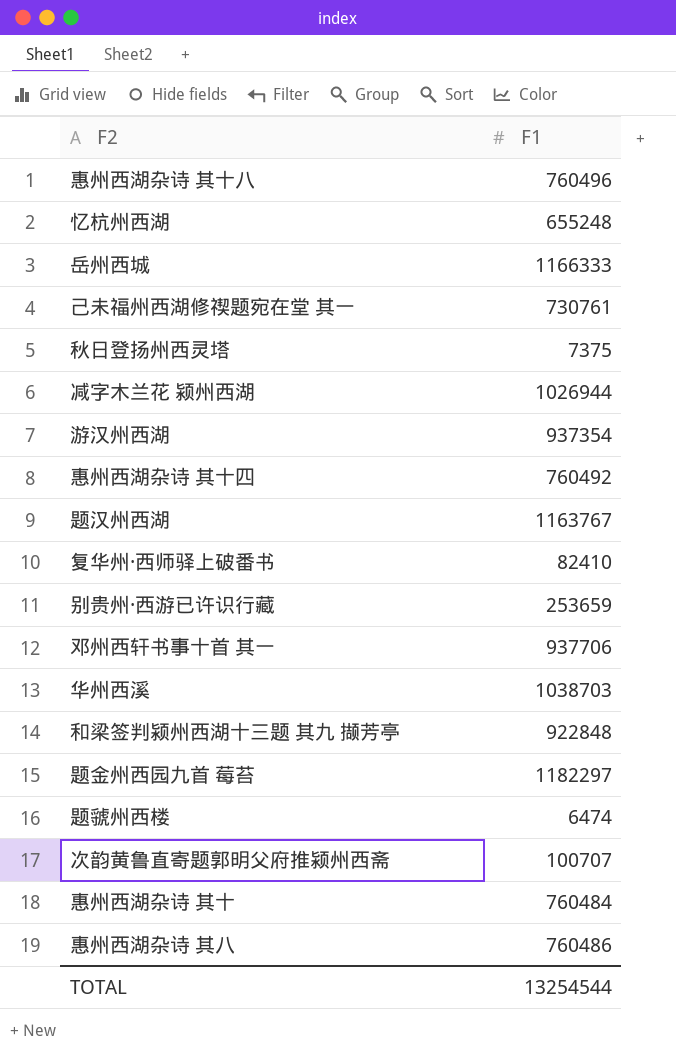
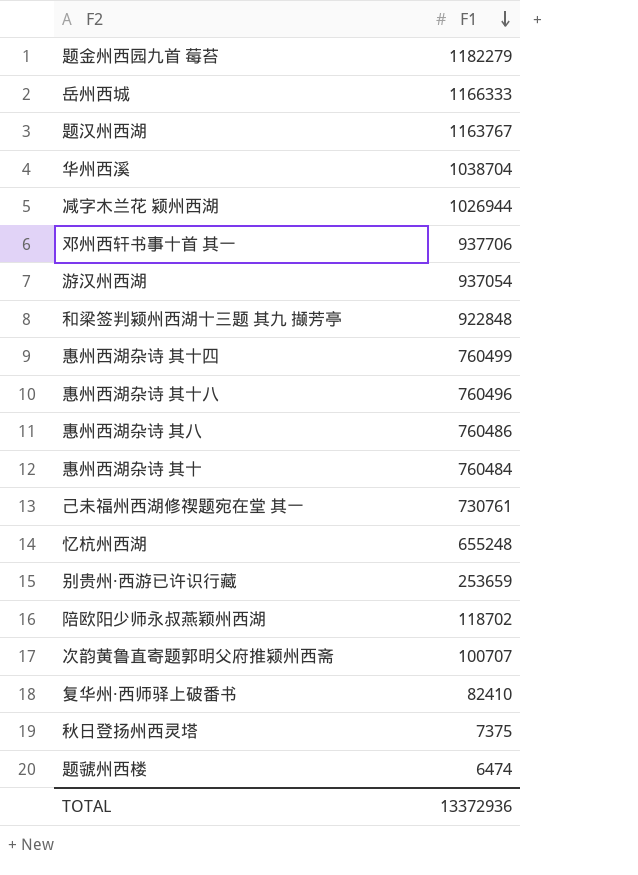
row order: none -> F1 descending
题金州西园九首 莓苔 | F1: 1182297 -> 1182279
华州西溪 | F1: 1038703 -> 1038704
游汉州西湖 | F1: 937354 -> 937054
惠州西湖杂诗 其十四 | F1: 760492 -> 760499
row 陪欧阳少师永叔燕颖州西湖: none -> 118702
TOTAL | F1: 13254544 -> 13372936

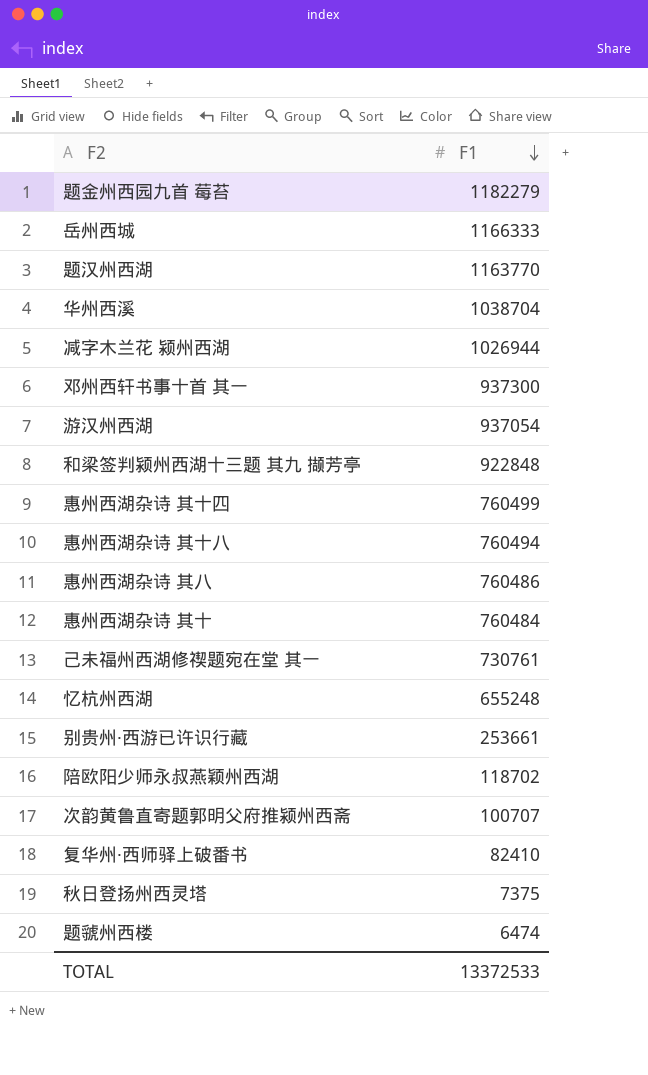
题汉州西湖 | F1: 1163767 -> 1163770
邓州西轩书事十首 其一 | F1: 937706 -> 937300
惠州西湖杂诗 其十八 | F1: 760496 -> 760494
别贵州·西游已许识行藏 | F1: 253659 -> 253661
TOTAL | F1: 13372936 -> 13372533

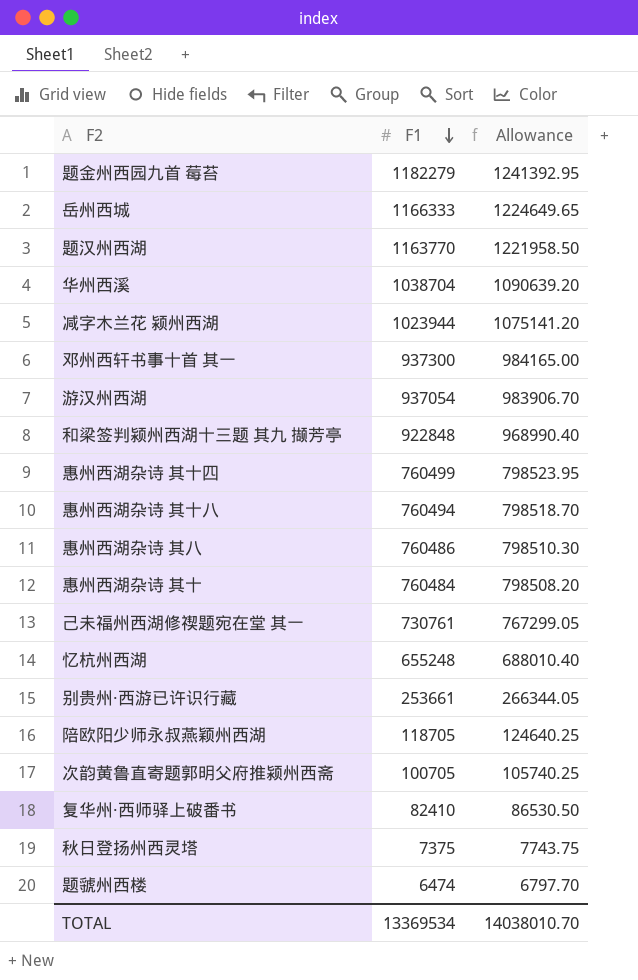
column Allowance | formula: none -> [F1] * 1.05
减字木兰花 颍州西湖 | F1: 1026944 -> 1023944
陪欧阳少师永叔燕颖州西湖 | F1: 118702 -> 118705
次韵黄鲁直寄题郭明父府推颍州西斋 | F1: 100707 -> 100705
TOTAL | F1: 13372533 -> 13369534

